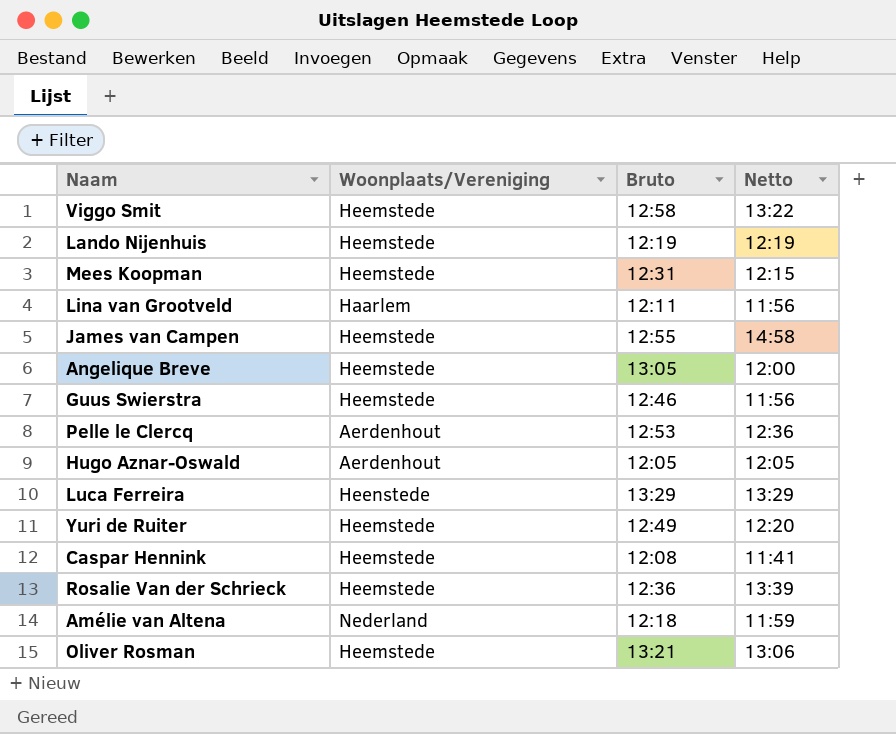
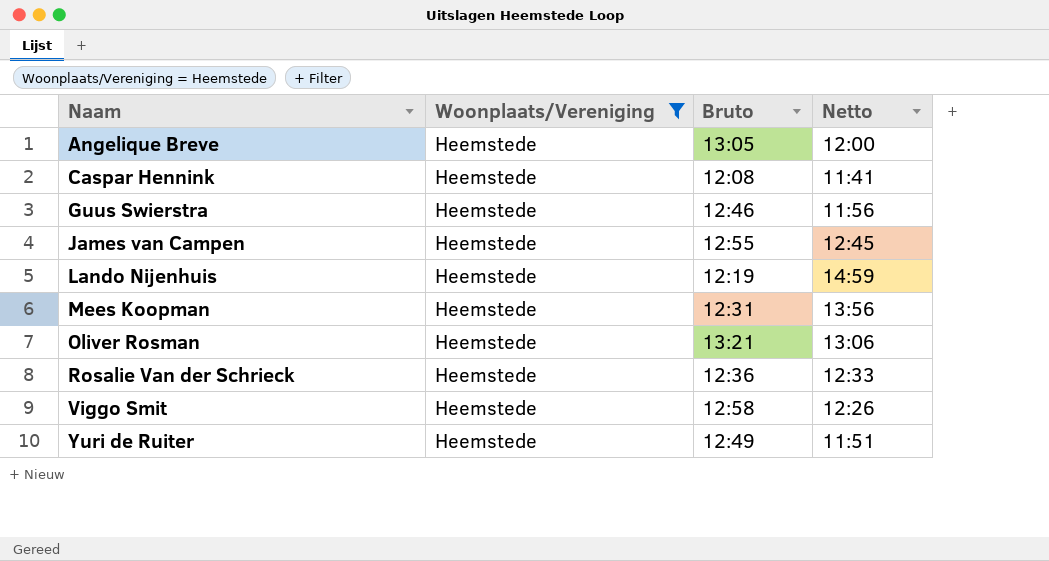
filter: none -> Woonplaats/Vereniging = Heemstede
row order: none -> Naam ascending
James van Campen | Netto: 14:58 -> 12:45
Lando Nijenhuis | Netto: 12:19 -> 14:59
Mees Koopman | Netto: 12:15 -> 13:56
Rosalie Van der Schrieck | Netto: 13:39 -> 12:33
Viggo Smit | Netto: 13:22 -> 12:26
Yuri de Ruiter | Netto: 12:20 -> 11:51

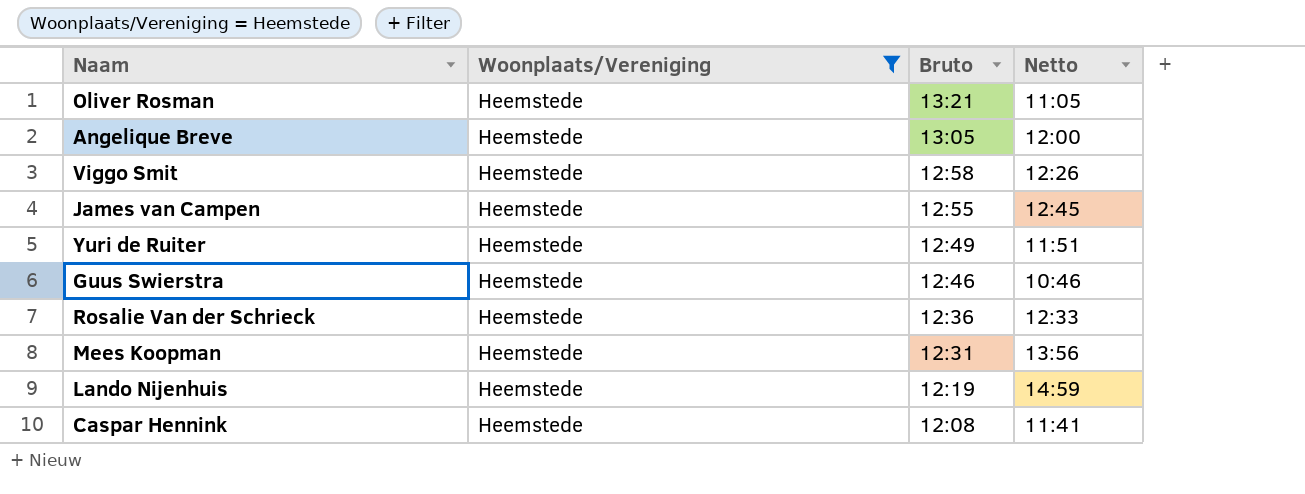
row order: Naam ascending -> Bruto descending
Oliver Rosman | Netto: 13:06 -> 11:05
Guus Swierstra | Netto: 11:56 -> 10:46

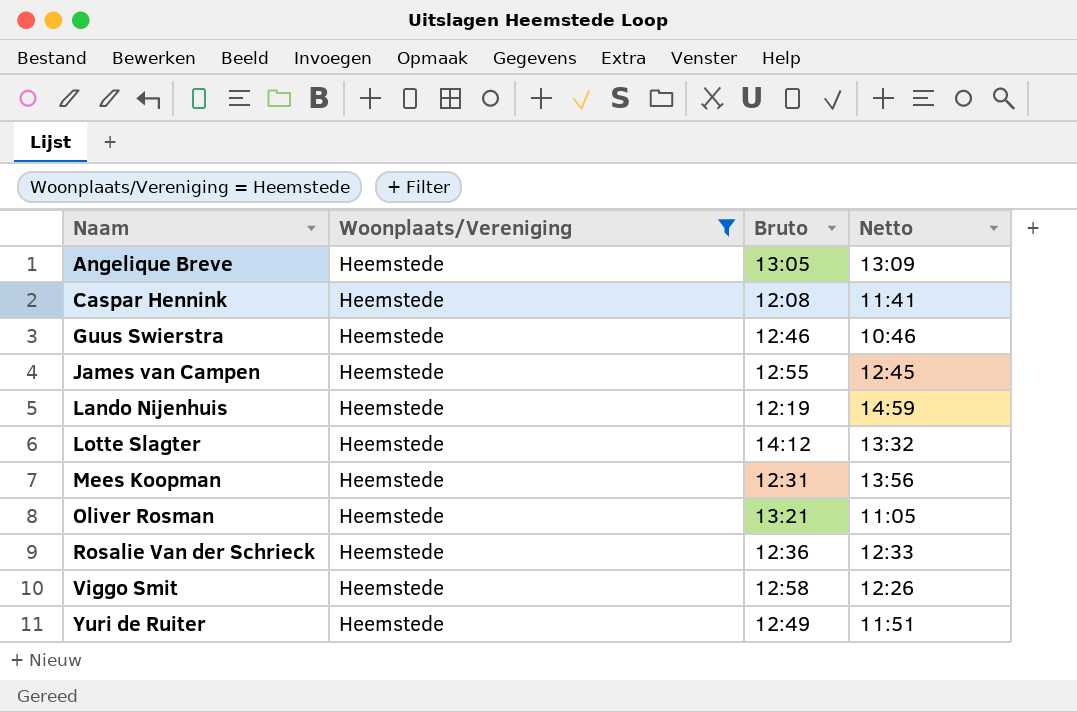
row order: Bruto descending -> Naam ascending
Angelique Breve | Netto: 12:00 -> 13:09
row Lotte Slagter: none -> Heemstede | 14:12 | 13:32

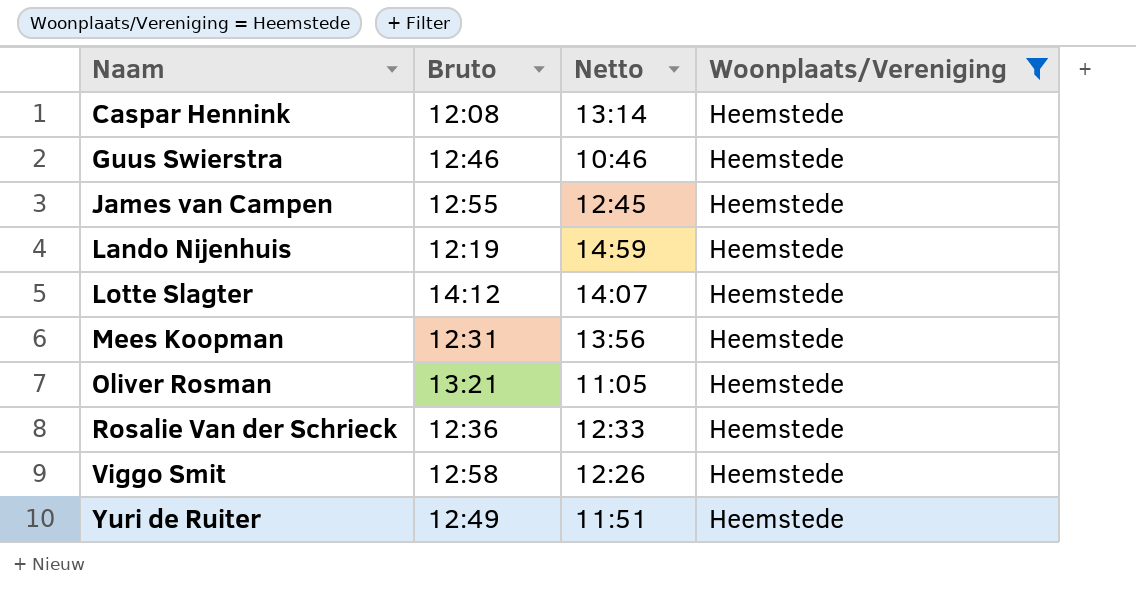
column Woonplaats/Vereniging | position: 2 -> 4
row Angelique Breve: Heemstede | 13:05 | 13:09 -> none
Caspar Hennink | Netto: 11:41 -> 13:14
Lotte Slagter | Netto: 13:32 -> 14:07

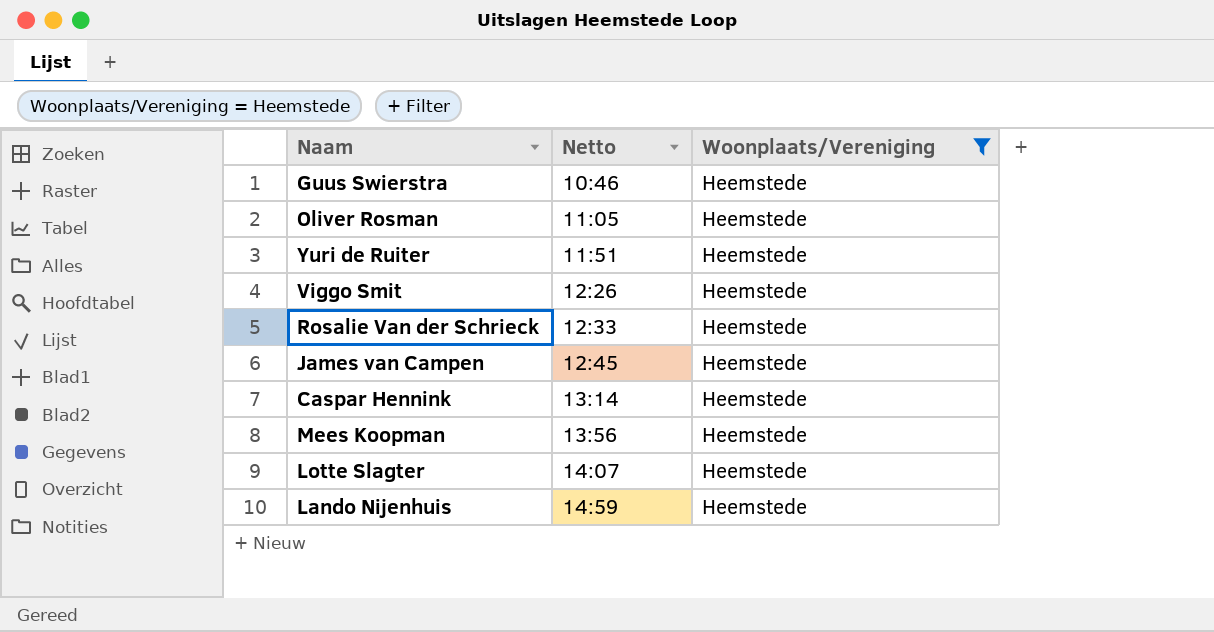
row order: Naam ascending -> Netto ascending
column Bruto | position: 2 -> none

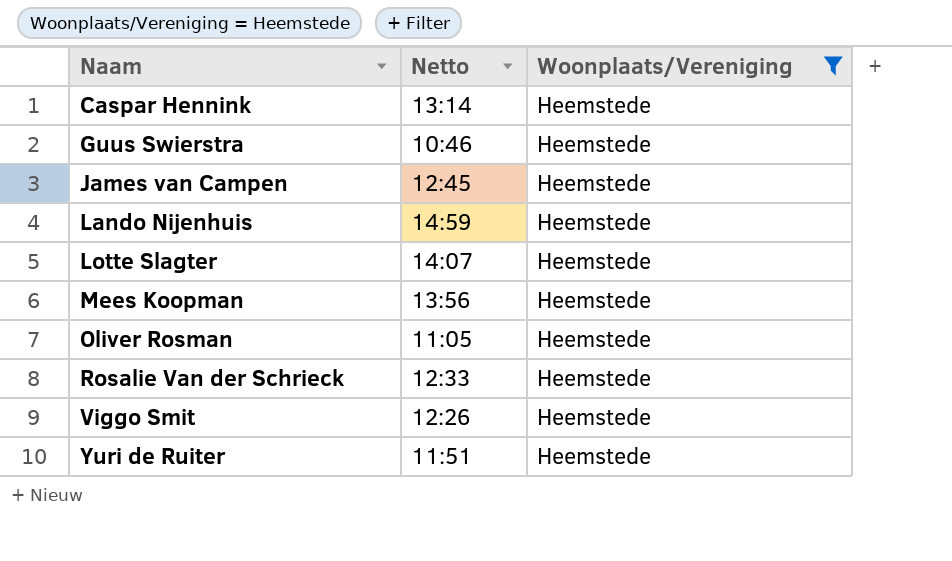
row order: Netto ascending -> Naam ascending

